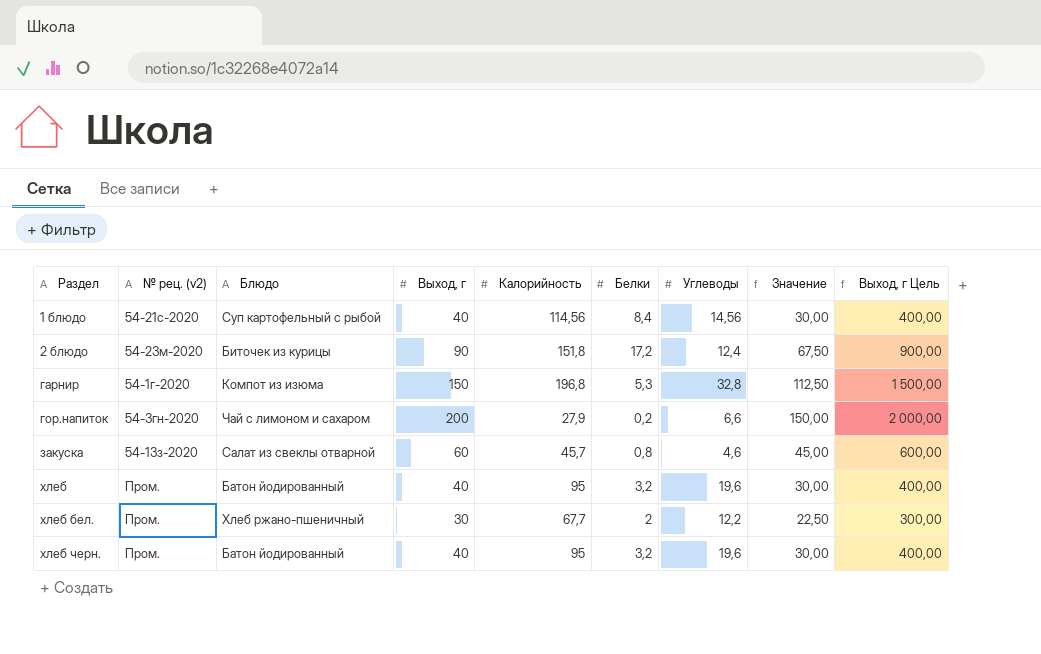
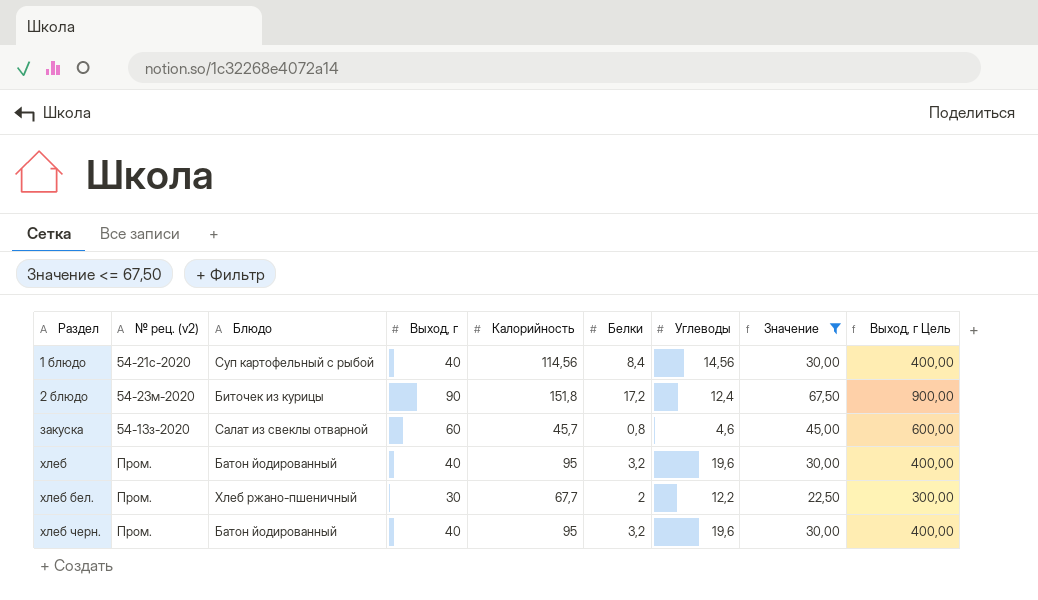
filter: none -> Значение <= 67,50

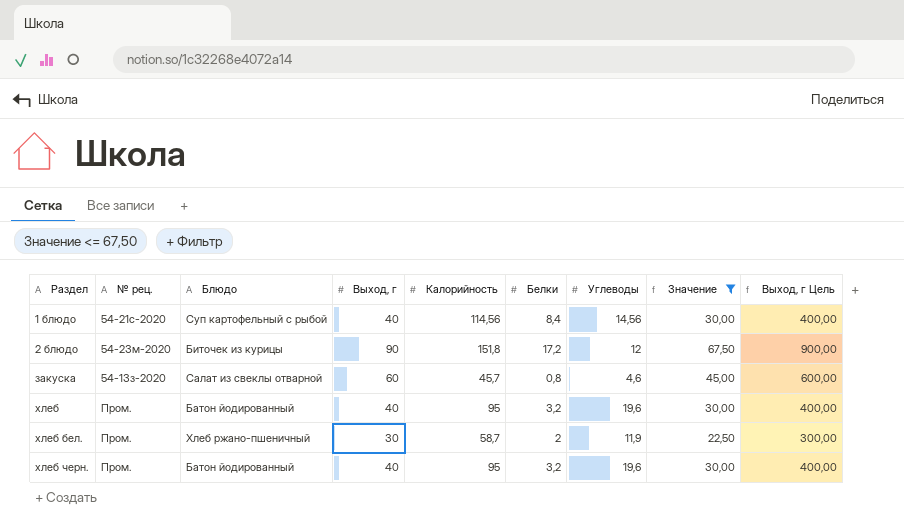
column name: № рец. (v2) -> № рец.
2 блюдо | Углеводы: 12,4 -> 12
хлеб бел. | Калорийность: 67,7 -> 58,7
хлеб бел. | Углеводы: 12,2 -> 11,9

